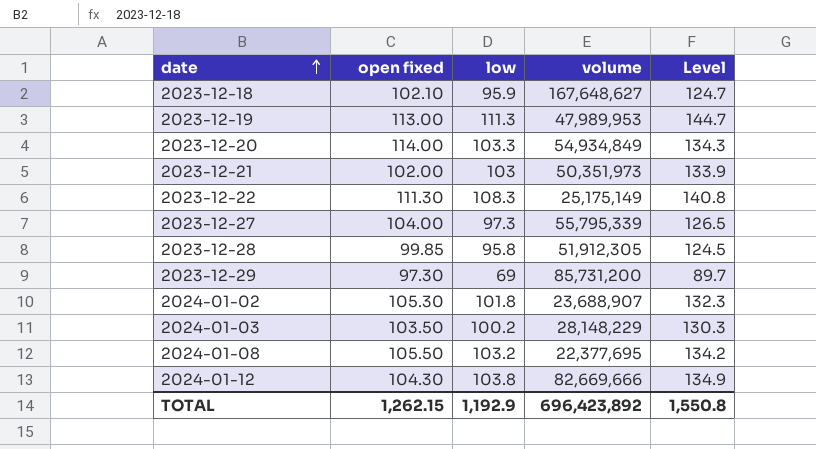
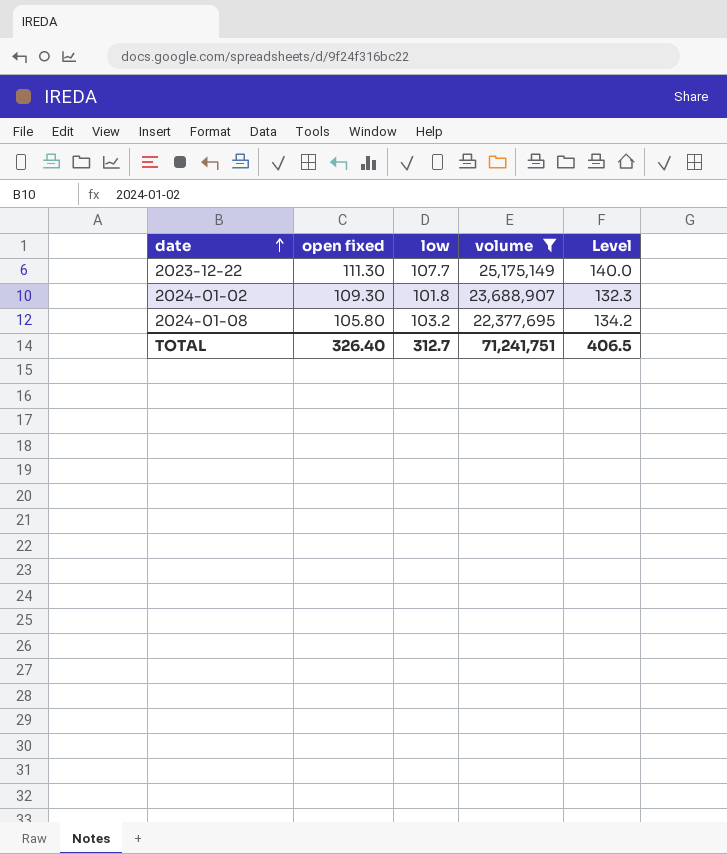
filter: none -> volume <= 25,175,149
2023-12-22 | low: 108.3 -> 107.7
2023-12-22 | Level: 140.8 -> 140.0
2024-01-02 | open fixed: 105.30 -> 109.30
2024-01-08 | open fixed: 105.50 -> 105.80
TOTAL | open fixed: 1,262.15 -> 326.40
TOTAL | low: 1,192.9 -> 312.7
TOTAL | volume: 696,423,892 -> 71,241,751
TOTAL | Level: 1,550.8 -> 406.5

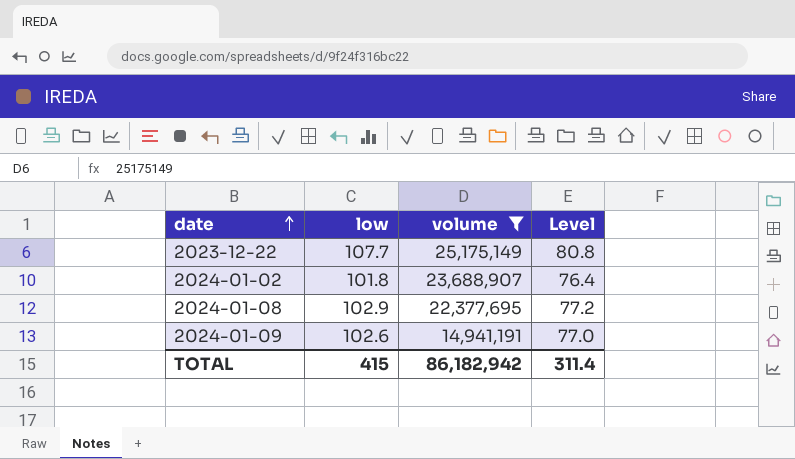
column open fixed | position: 2 -> none
column Level | formula: [low] * 1.3 -> [low] * 0.75
2024-01-08 | low: 103.2 -> 102.9
row 2024-01-09: none -> 102.6 | 14,941,191 | 77.0
TOTAL | low: 312.7 -> 415
TOTAL | volume: 71,241,751 -> 86,182,942
TOTAL | Level: 406.5 -> 311.4

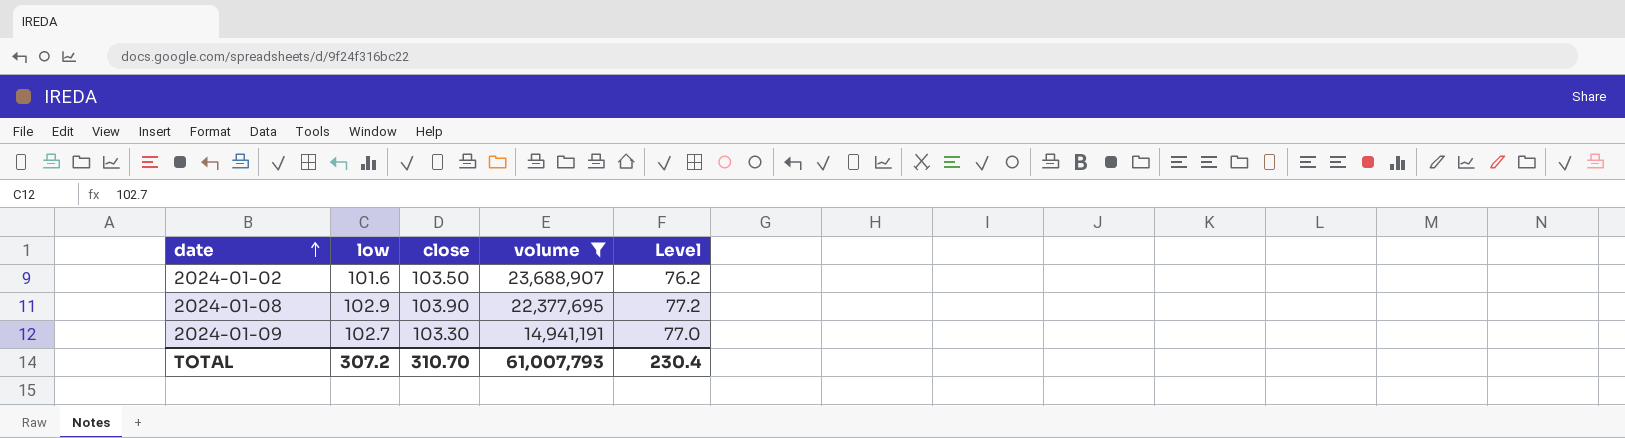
column close | position: none -> 3
row 2023-12-22: 107.7 | 25,175,149 | 80.8 -> none
2024-01-02 | low: 101.8 -> 101.6
2024-01-02 | Level: 76.4 -> 76.2
2024-01-09 | low: 102.6 -> 102.7
TOTAL | low: 415 -> 307.2
TOTAL | volume: 86,182,942 -> 61,007,793
TOTAL | Level: 311.4 -> 230.4

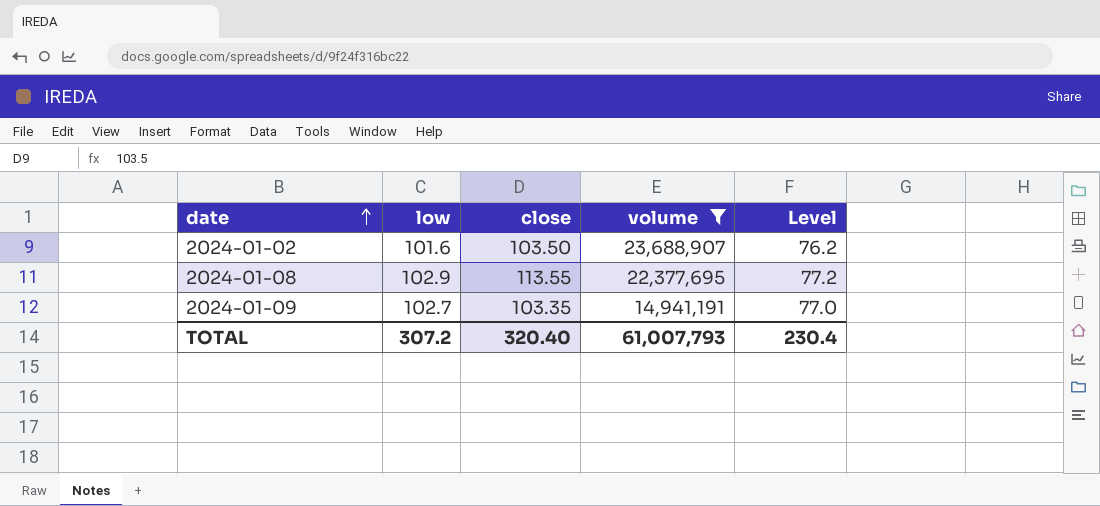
2024-01-08 | close: 103.90 -> 113.55
2024-01-09 | close: 103.30 -> 103.35
TOTAL | close: 310.70 -> 320.40

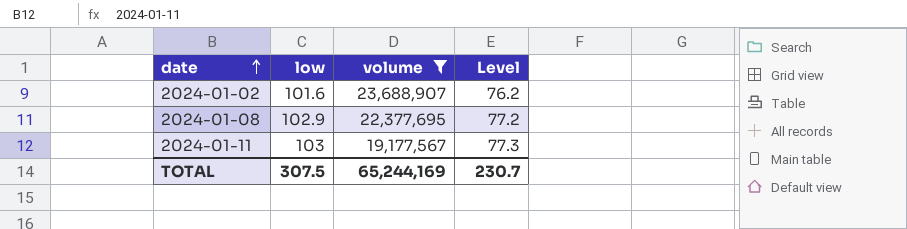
column close | position: 3 -> none
row 2024-01-09: 102.7 | 103.35 | 14,941,191 | 77.0 -> none
row 2024-01-11: none -> 103 | 19,177,567 | 77.3
TOTAL | low: 307.2 -> 307.5
TOTAL | volume: 61,007,793 -> 65,244,169
TOTAL | Level: 230.4 -> 230.7

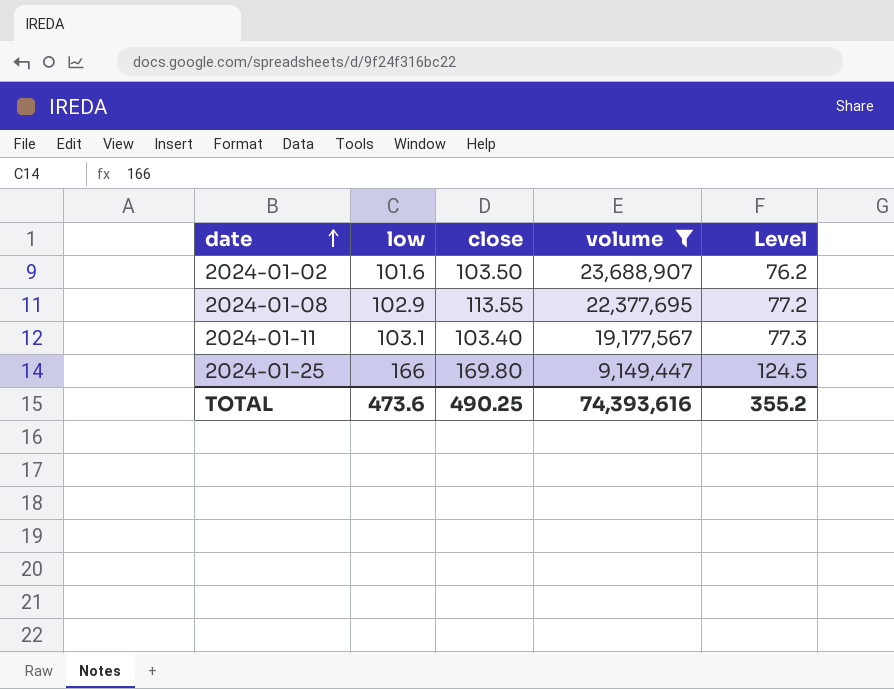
column close | position: none -> 3
2024-01-11 | low: 103 -> 103.1
row 2024-01-25: none -> 166 | 169.80 | 9,149,447 | 124.5
TOTAL | low: 307.5 -> 473.6
TOTAL | volume: 65,244,169 -> 74,393,616
TOTAL | Level: 230.7 -> 355.2

